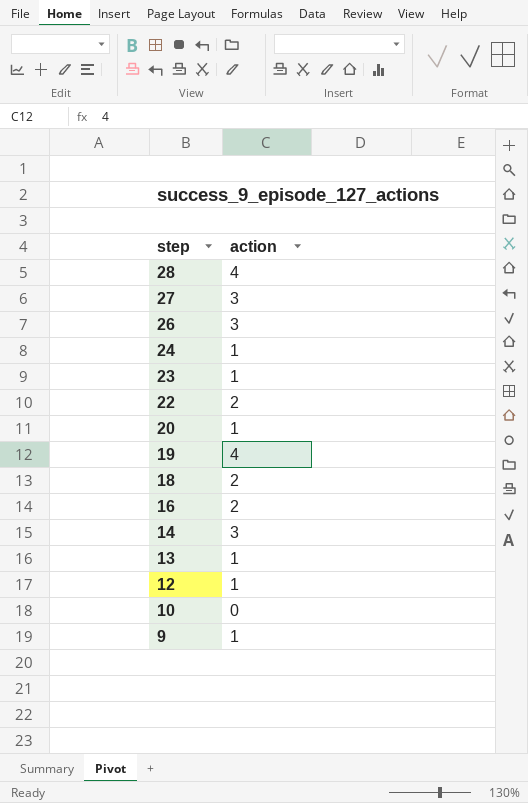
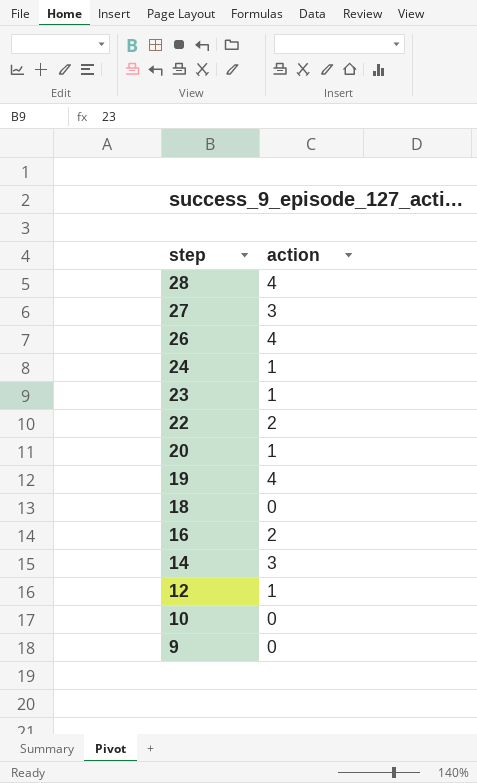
row 13: 1 -> none
26 | action: 3 -> 4
18 | action: 2 -> 0
9 | action: 1 -> 0

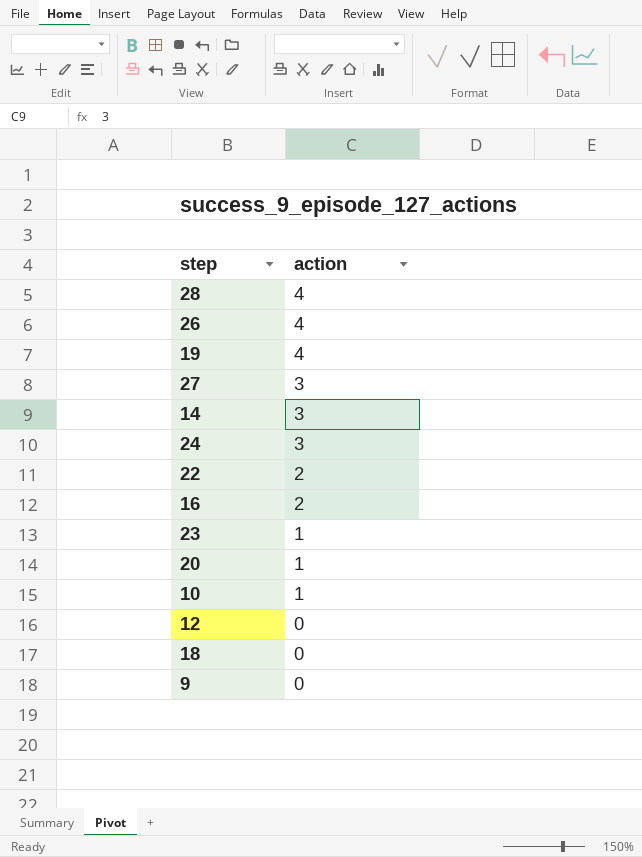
row order: step descending -> action descending
24 | action: 1 -> 3
10 | action: 0 -> 1
12 | action: 1 -> 0

